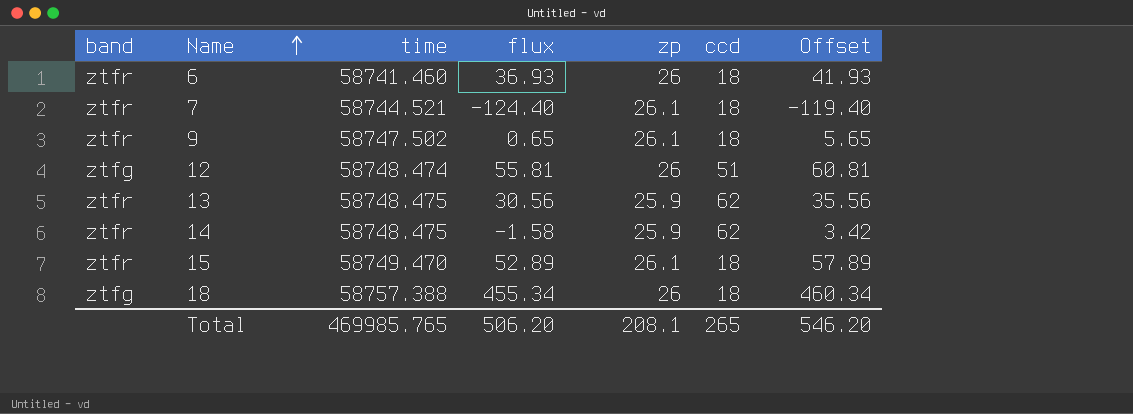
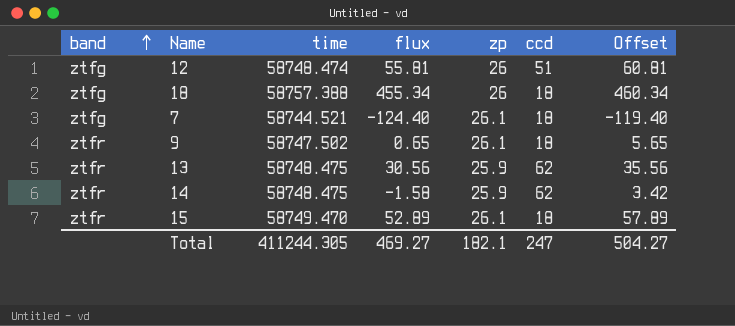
row order: Name ascending -> band ascending
row 6: ztfr | 58741.460 | 36.93 | 26 | 18 | 41.93 -> none
7 | band: ztfr -> ztfg
Total | time: 469985.765 -> 411244.305
Total | flux: 506.20 -> 469.27
Total | zp: 208.1 -> 182.1
Total | ccd: 265 -> 247
Total | Offset: 546.20 -> 504.27

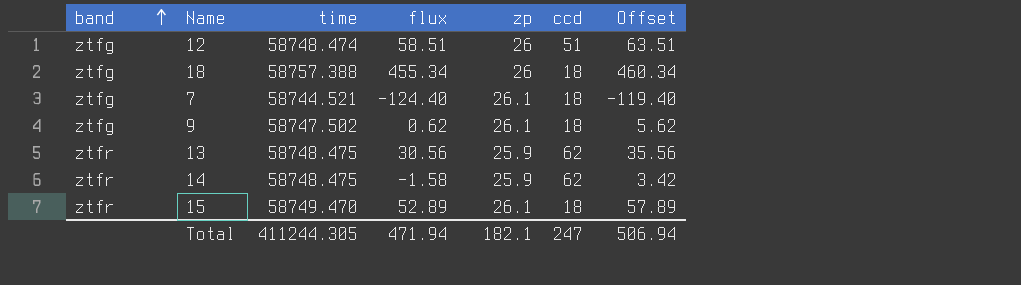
12 | flux: 55.81 -> 58.51
12 | Offset: 60.81 -> 63.51
9 | band: ztfr -> ztfg
9 | flux: 0.65 -> 0.62
9 | Offset: 5.65 -> 5.62
Total | flux: 469.27 -> 471.94
Total | Offset: 504.27 -> 506.94

